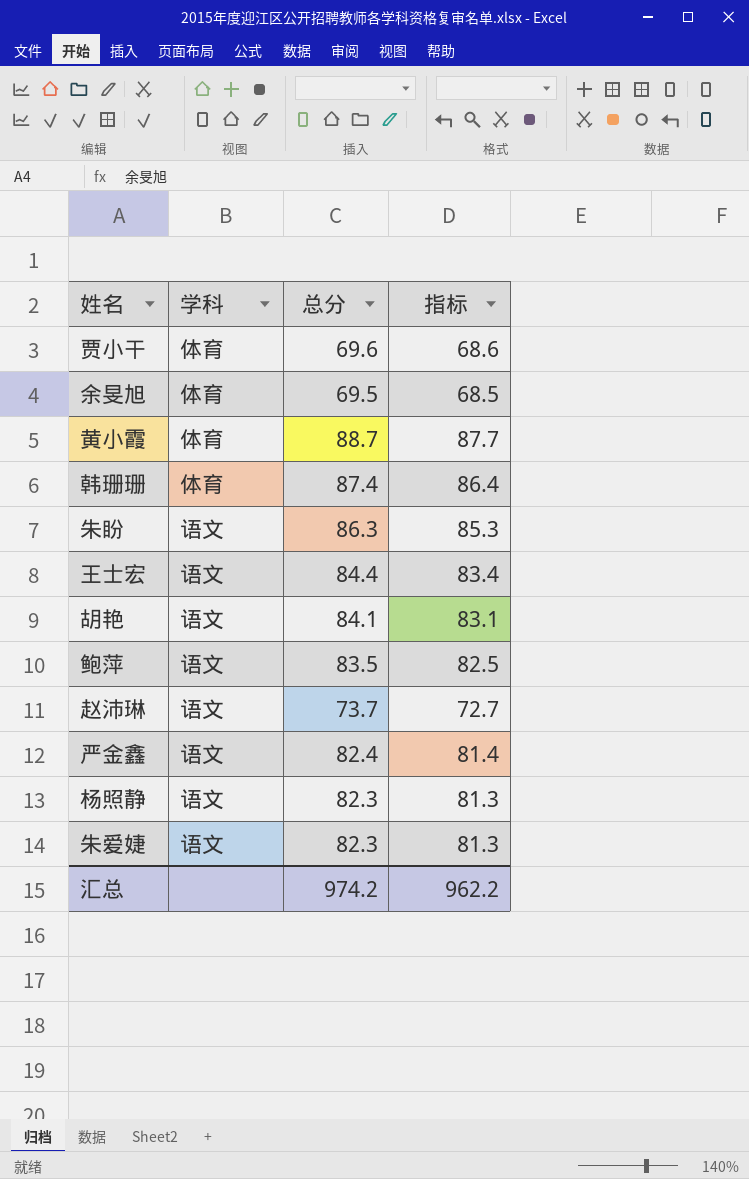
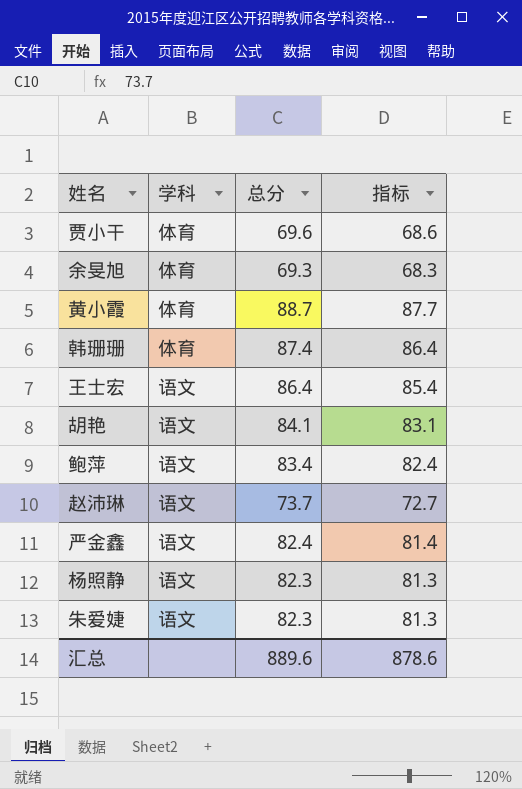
row 朱盼: 语文 | 86.3 | 85.3 -> none
余旻旭 | 总分: 69.5 -> 69.3
余旻旭 | 指标: 68.5 -> 68.3
王士宏 | 总分: 84.4 -> 86.4
王士宏 | 指标: 83.4 -> 85.4
鲍萍 | 总分: 83.5 -> 83.4
鲍萍 | 指标: 82.5 -> 82.4
汇总 | 总分: 974.2 -> 889.6
汇总 | 指标: 962.2 -> 878.6

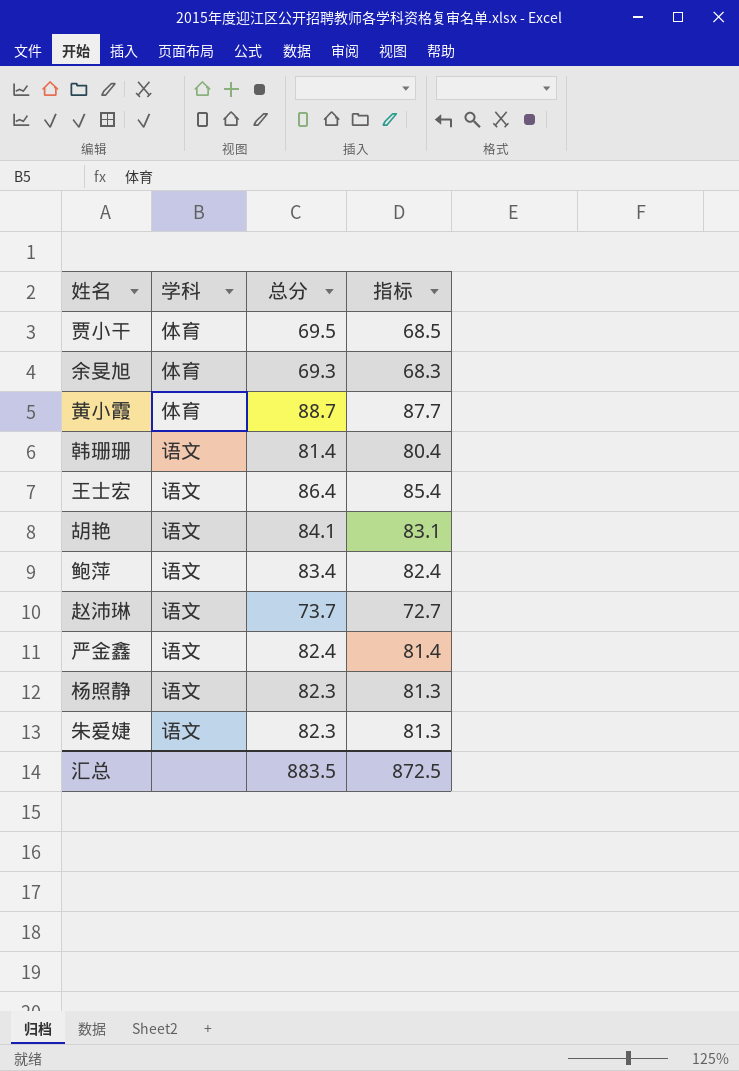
贾小干 | 总分: 69.6 -> 69.5
贾小干 | 指标: 68.6 -> 68.5
韩珊珊 | 学科: 体育 -> 语文
韩珊珊 | 总分: 87.4 -> 81.4
韩珊珊 | 指标: 86.4 -> 80.4
汇总 | 总分: 889.6 -> 883.5
汇总 | 指标: 878.6 -> 872.5

